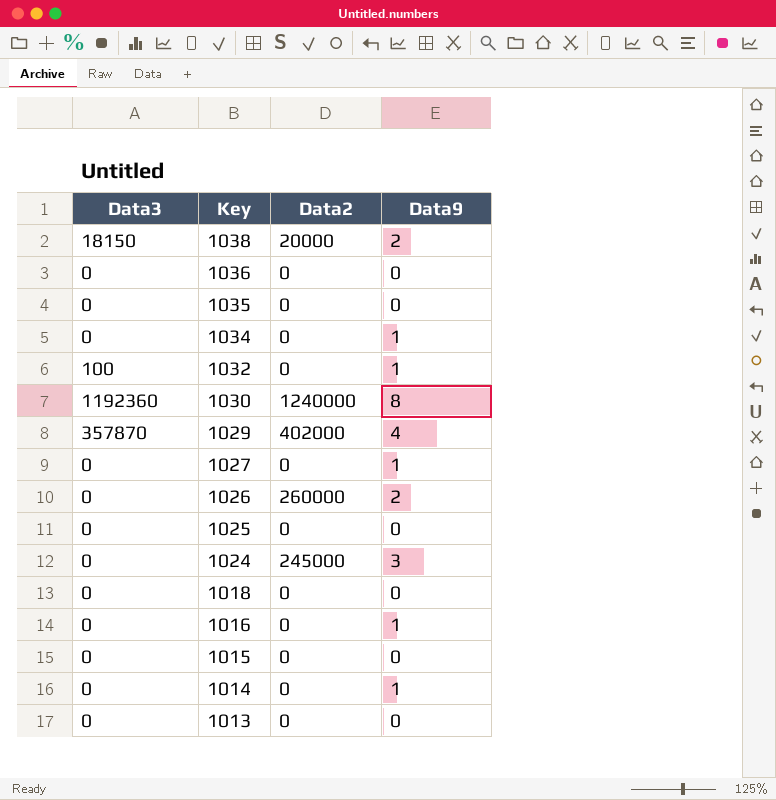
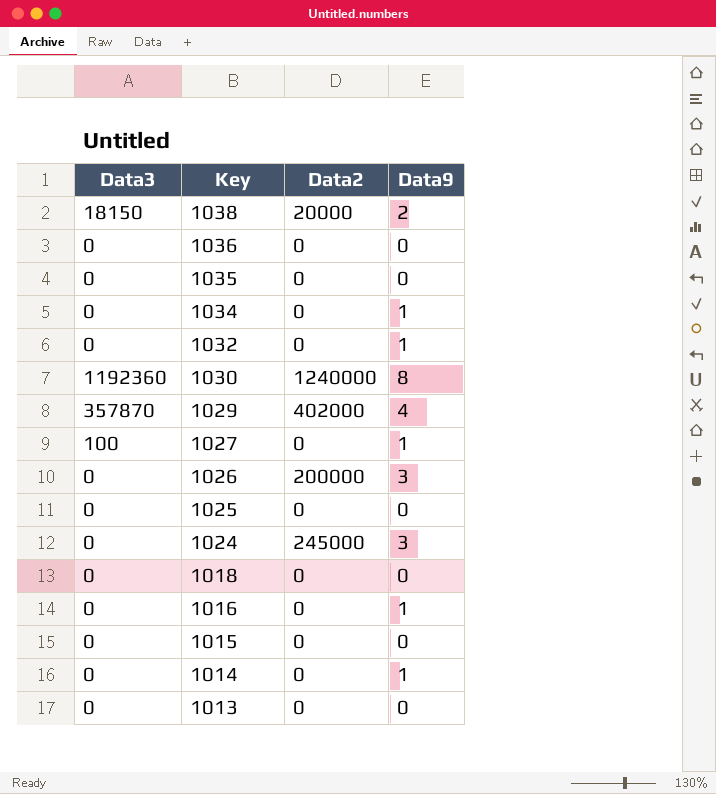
1032 | Data3: 100 -> 0
1027 | Data3: 0 -> 100
1026 | Data2: 260000 -> 200000
1026 | Data9: 2 -> 3

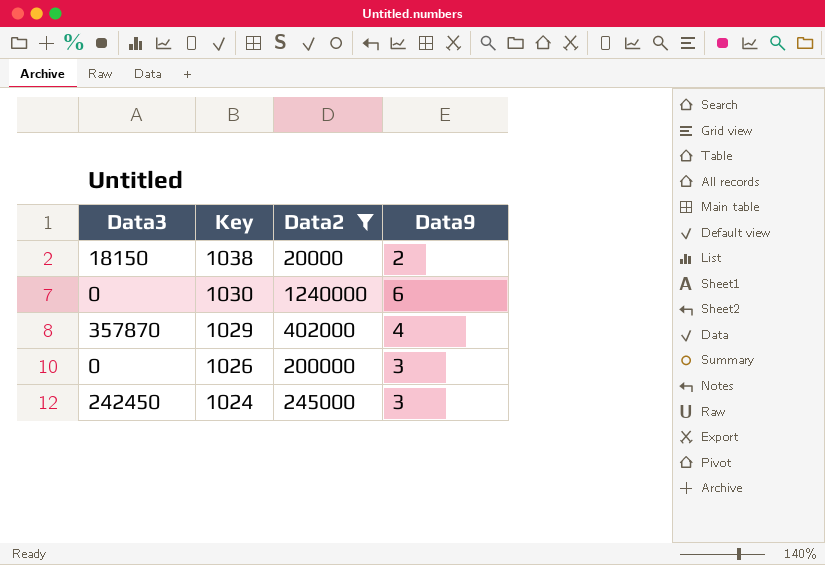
filter: none -> Data2 != 0
1030 | Data3: 1192360 -> 0
1030 | Data9: 8 -> 6
1024 | Data3: 0 -> 242450

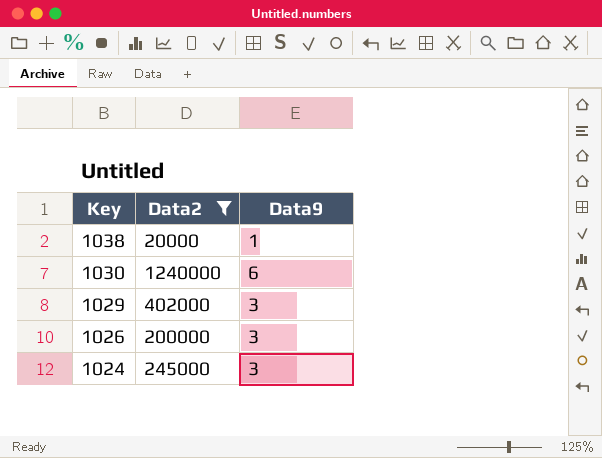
column Data3 | position: 1 -> none
1038 | Data9: 2 -> 1
1029 | Data9: 4 -> 3

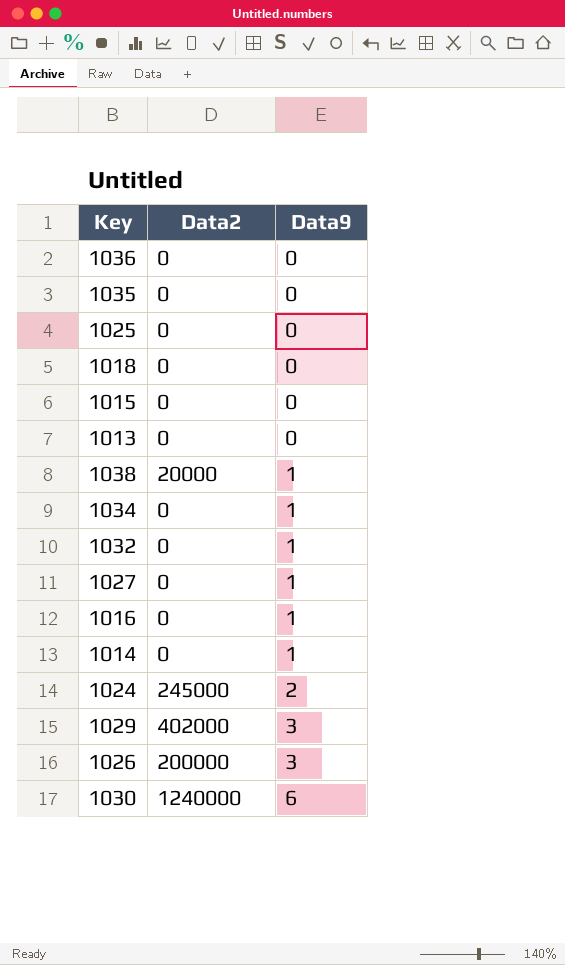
filter: Data2 != 0 -> none
row order: Key descending -> Data9 ascending
1024 | Data9: 3 -> 2

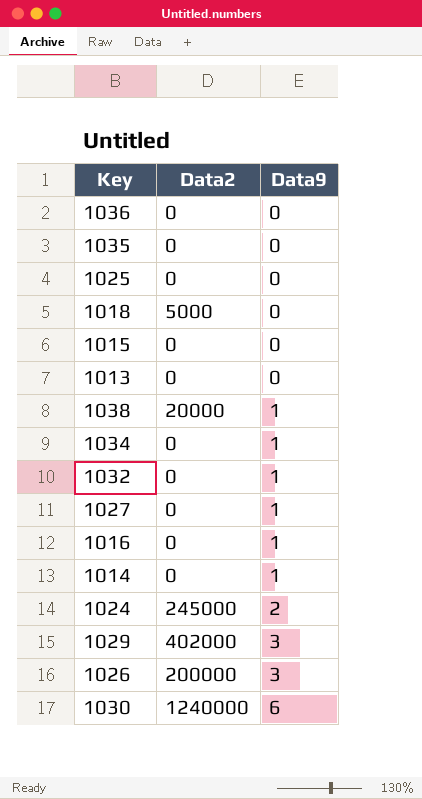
1018 | Data2: 0 -> 5000

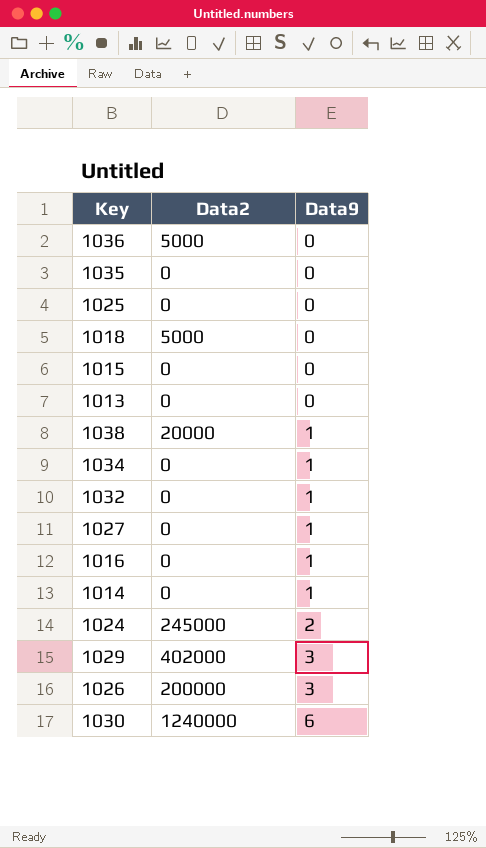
1036 | Data2: 0 -> 5000

